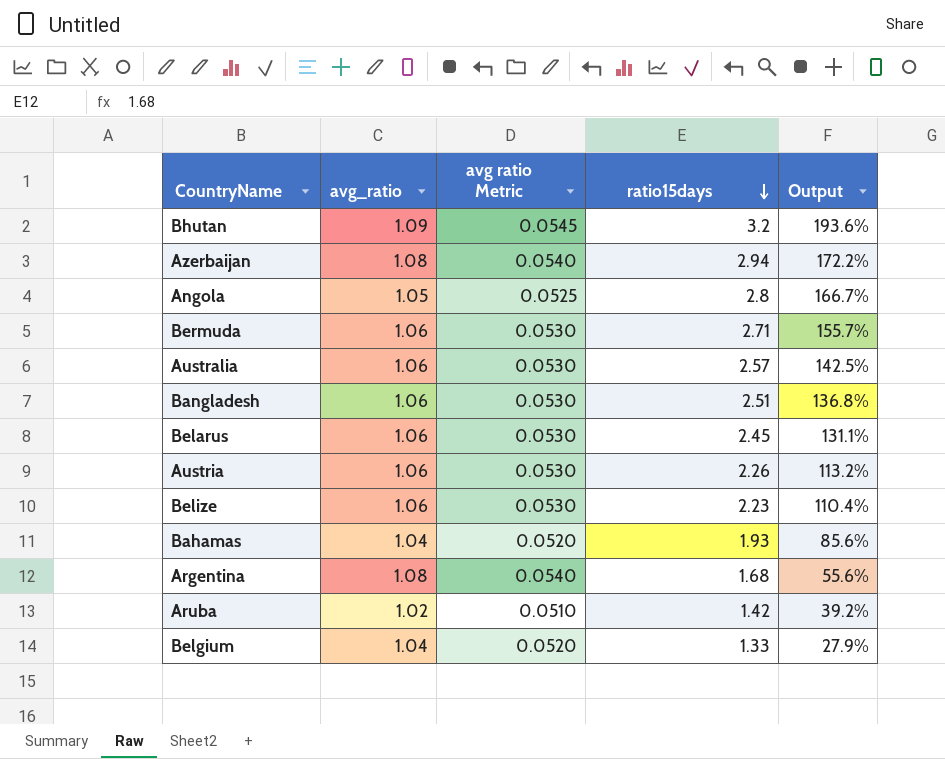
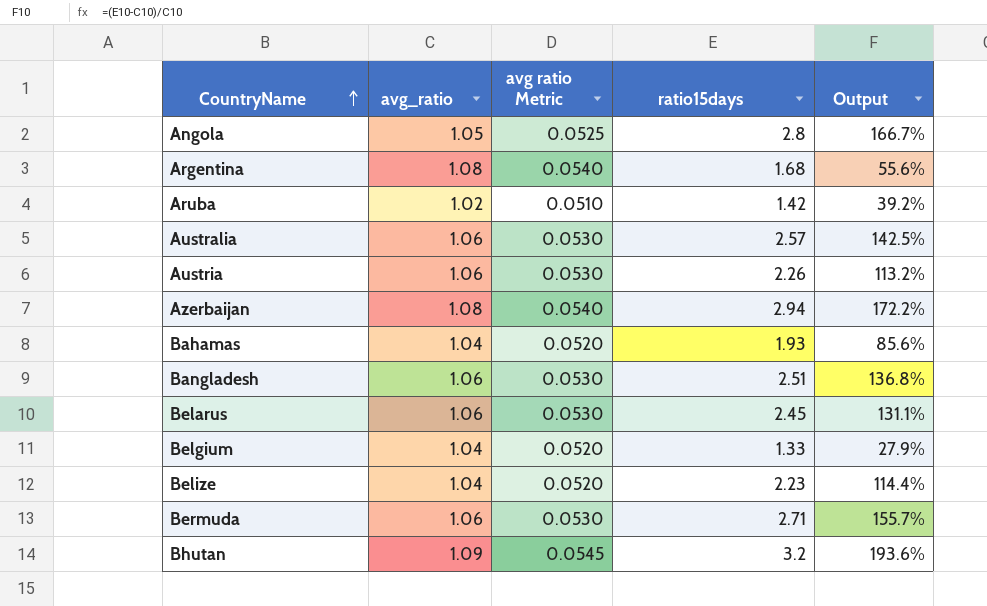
row order: ratio15days descending -> CountryName ascending
Belize | avg_ratio: 1.06 -> 1.04
Belize | avg ratio Metric: 0.0530 -> 0.0520
Belize | Output: 110.4% -> 114.4%

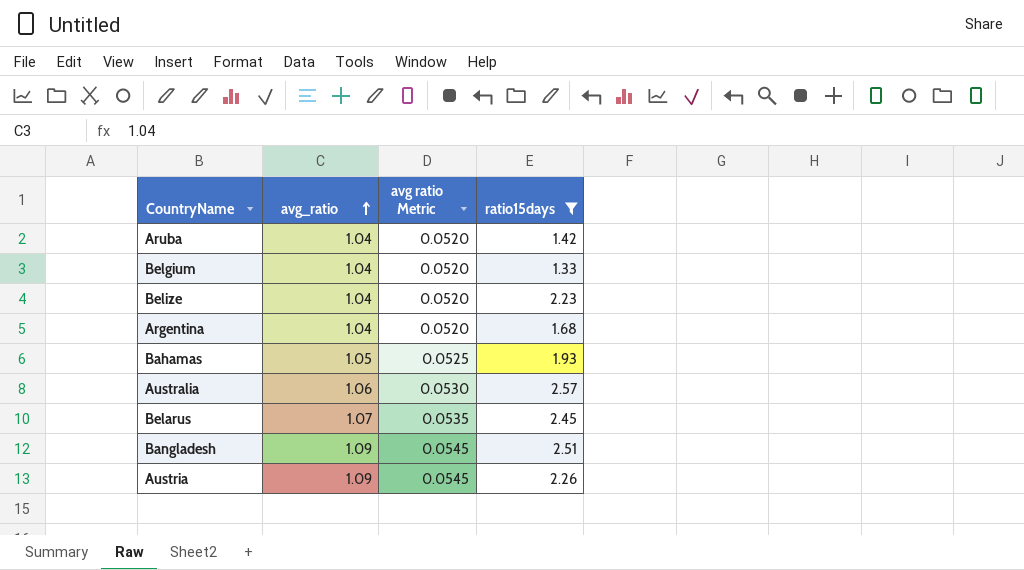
filter: none -> ratio15days <= 2.57
row order: CountryName ascending -> avg_ratio ascending
column Output | formula: ([ratio15days] - [avg_ratio]) / [avg_ratio] -> none
Aruba | avg_ratio: 1.02 -> 1.04
Aruba | avg ratio Metric: 0.0510 -> 0.0520
Argentina | avg_ratio: 1.08 -> 1.04
Argentina | avg ratio Metric: 0.0540 -> 0.0520
Bahamas | avg_ratio: 1.04 -> 1.05
Bahamas | avg ratio Metric: 0.0520 -> 0.0525
Belarus | avg_ratio: 1.06 -> 1.07
Belarus | avg ratio Metric: 0.0530 -> 0.0535
Bangladesh | avg_ratio: 1.06 -> 1.09
Bangladesh | avg ratio Metric: 0.0530 -> 0.0545
Austria | avg_ratio: 1.06 -> 1.09
Austria | avg ratio Metric: 0.0530 -> 0.0545

